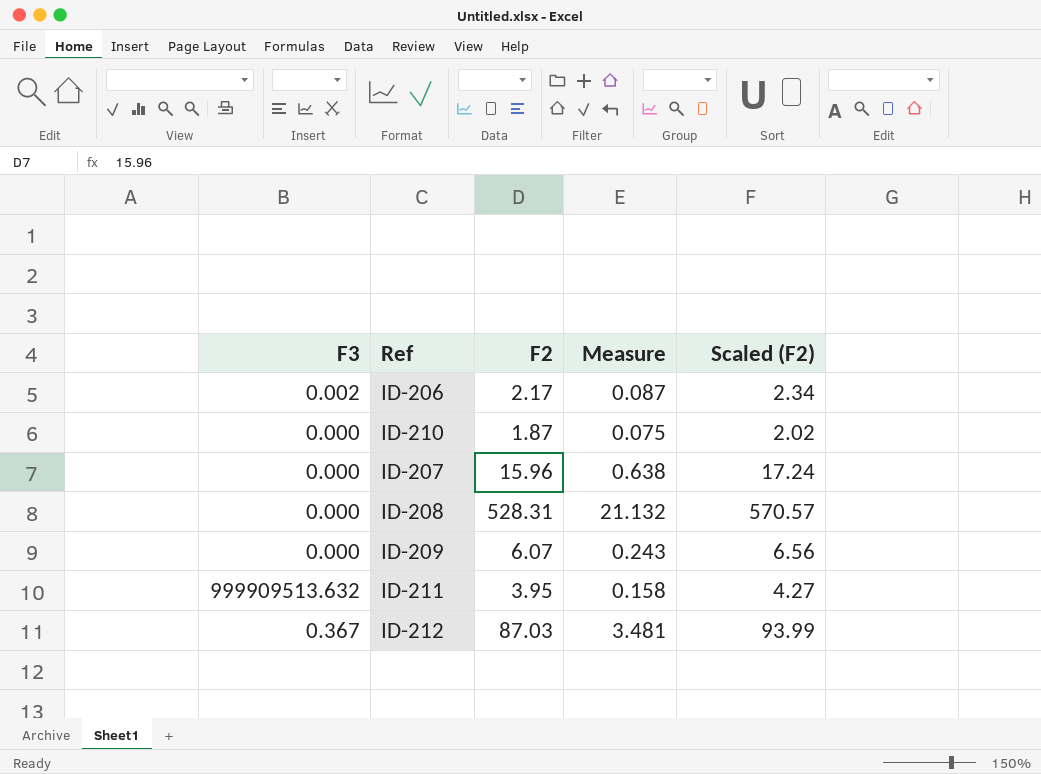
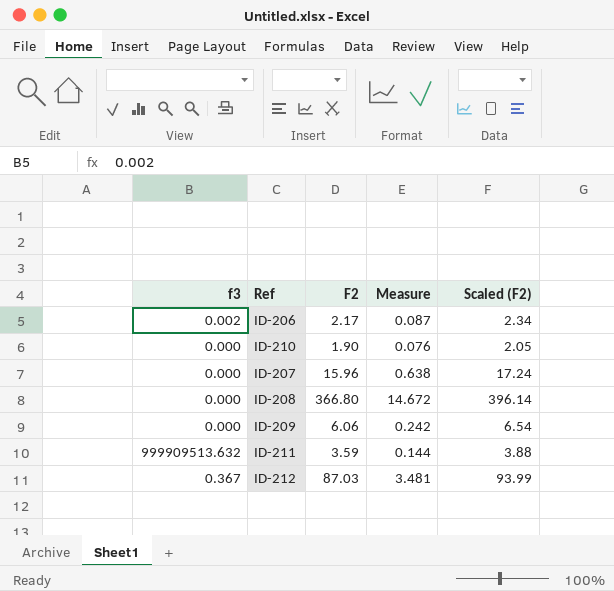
column name: F3 -> f3
ID-210 | F2: 1.87 -> 1.90
ID-210 | Measure: 0.075 -> 0.076
ID-210 | Scaled (F2): 2.02 -> 2.05
ID-208 | F2: 528.31 -> 366.80
ID-208 | Measure: 21.132 -> 14.672
ID-208 | Scaled (F2): 570.57 -> 396.14
ID-209 | F2: 6.07 -> 6.06
ID-209 | Measure: 0.243 -> 0.242
ID-209 | Scaled (F2): 6.56 -> 6.54
ID-211 | F2: 3.95 -> 3.59
ID-211 | Measure: 0.158 -> 0.144
ID-211 | Scaled (F2): 4.27 -> 3.88

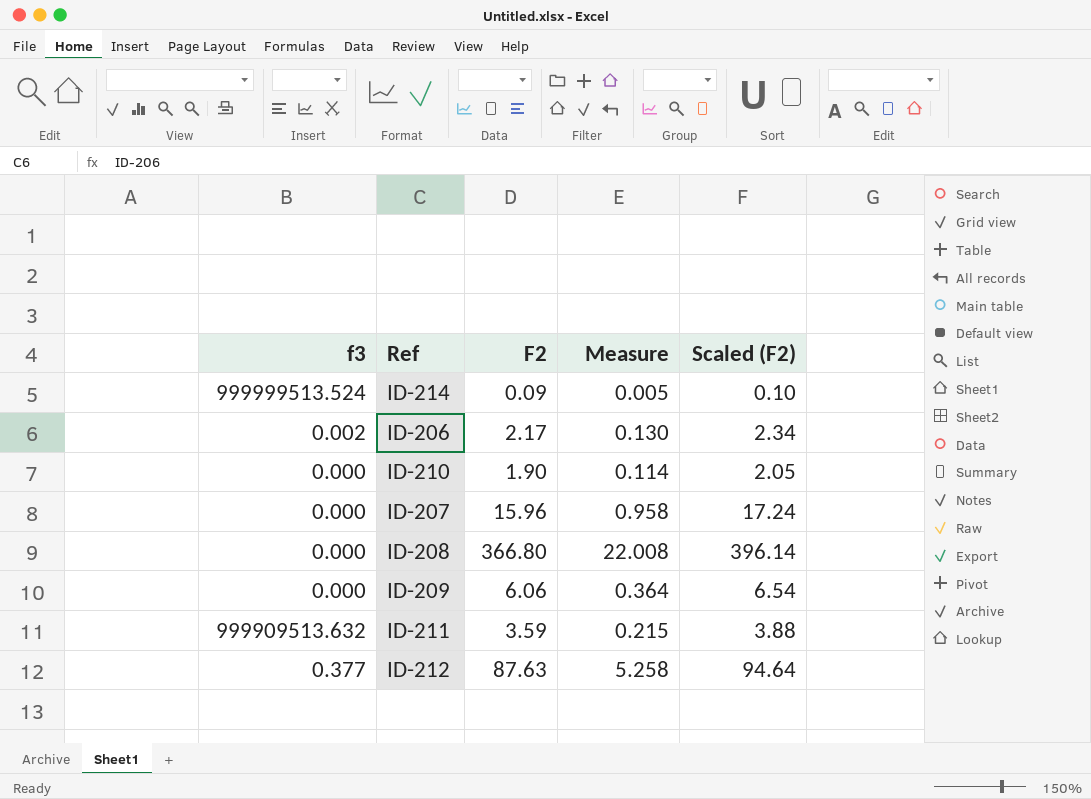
column Measure | formula: [F2] * 0.04 -> [F2] * 0.06
row ID-214: none -> 999999513.524 | 0.09 | 0.005 | 0.10
ID-212 | f3: 0.367 -> 0.377
ID-212 | F2: 87.03 -> 87.63
ID-212 | Scaled (F2): 93.99 -> 94.64

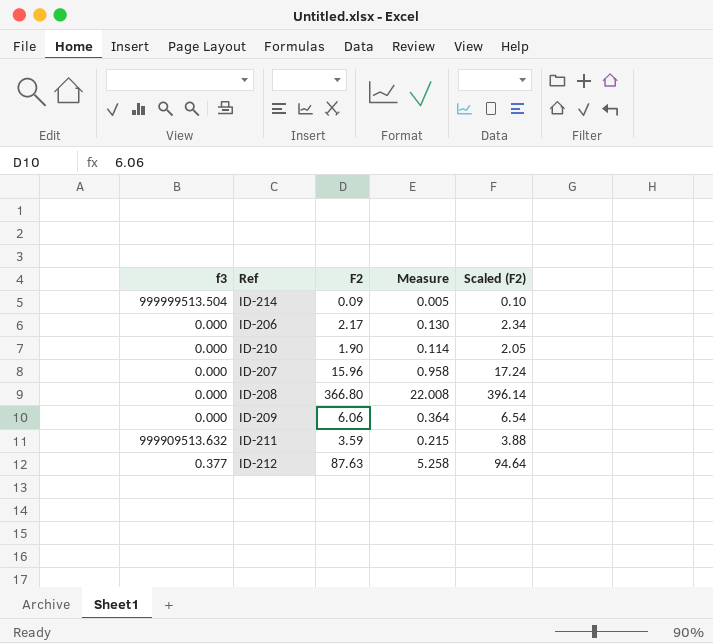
ID-214 | f3: 999999513.524 -> 999999513.504
ID-206 | f3: 0.002 -> 0.000

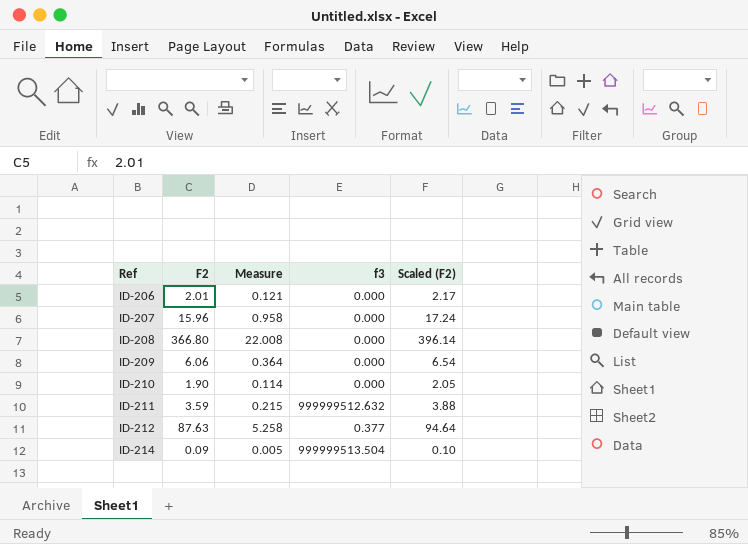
row order: none -> Ref ascending
column f3 | position: 1 -> 4
ID-206 | F2: 2.17 -> 2.01
ID-206 | Measure: 0.130 -> 0.121
ID-206 | Scaled (F2): 2.34 -> 2.17
ID-211 | f3: 999909513.632 -> 999999512.632

